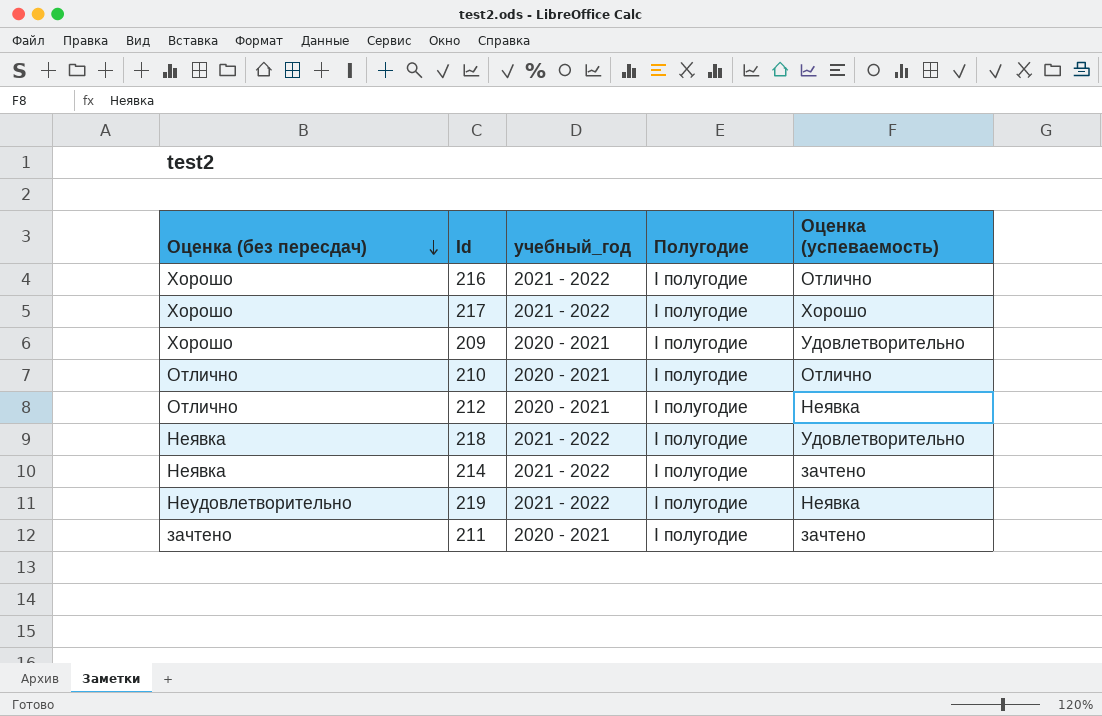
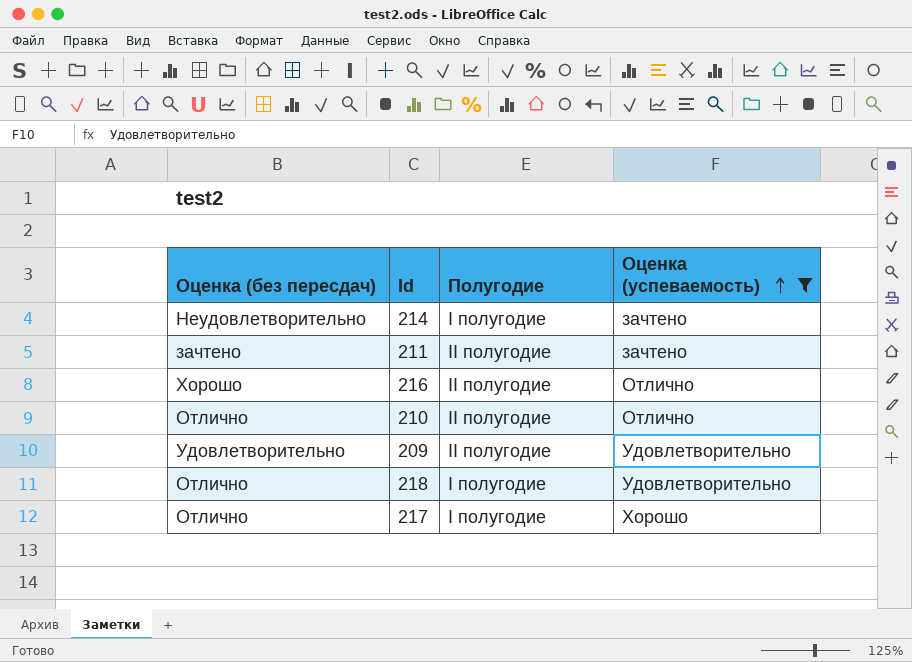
filter: none -> Оценка (успеваемость) != Неявка
row order: Оценка (без пересдач) descending -> Оценка (успеваемость) ascending
column учебный_год | position: 3 -> none
214 | Оценка (без пересдач): Неявка -> Неудовлетворительно
211 | Полугодие: I полугодие -> II полугодие
216 | Полугодие: I полугодие -> II полугодие
210 | Полугодие: I полугодие -> II полугодие
209 | Оценка (без пересдач): Хорошо -> Удовлетворительно
209 | Полугодие: I полугодие -> II полугодие
218 | Оценка (без пересдач): Неявка -> Отлично
217 | Оценка (без пересдач): Хорошо -> Отлично

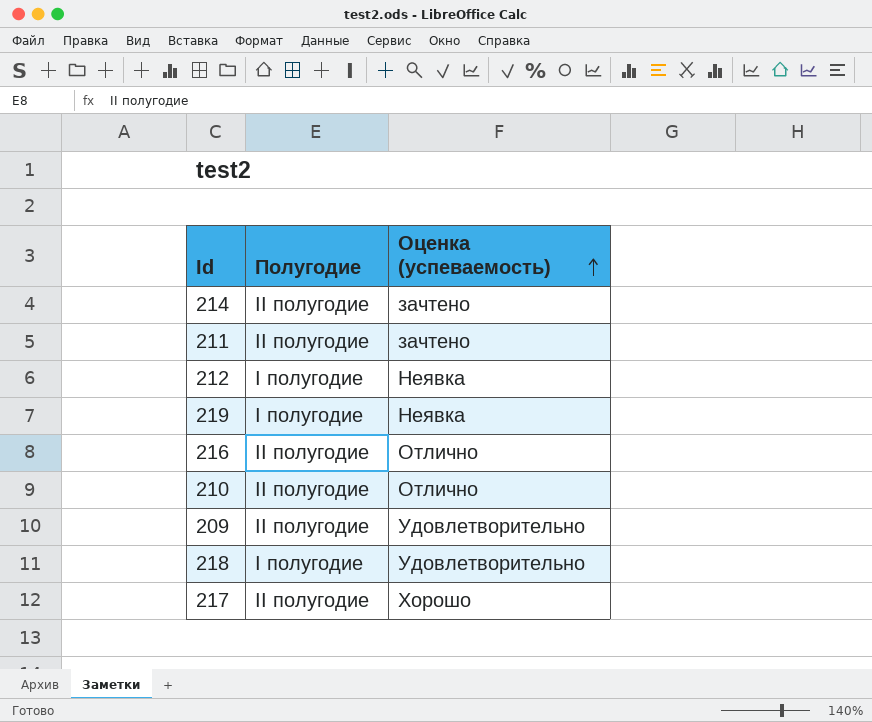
filter: Оценка (успеваемость) != Неявка -> none
column Оценка (без пересдач) | position: 1 -> none
214 | Полугодие: I полугодие -> II полугодие
217 | Полугодие: I полугодие -> II полугодие

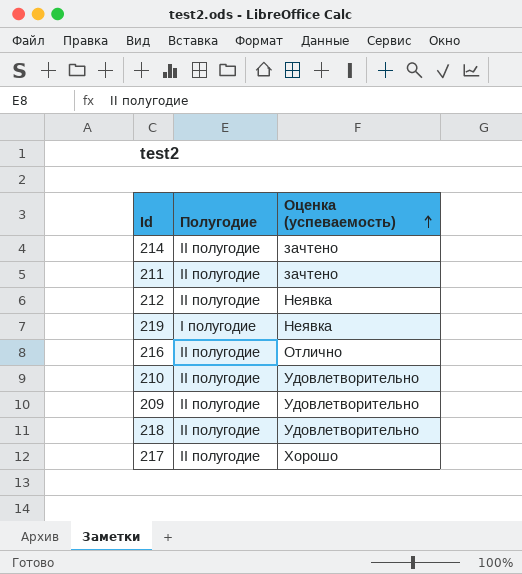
212 | Полугодие: I полугодие -> II полугодие
210 | Оценка (успеваемость): Отлично -> Удовлетворительно
218 | Полугодие: I полугодие -> II полугодие

